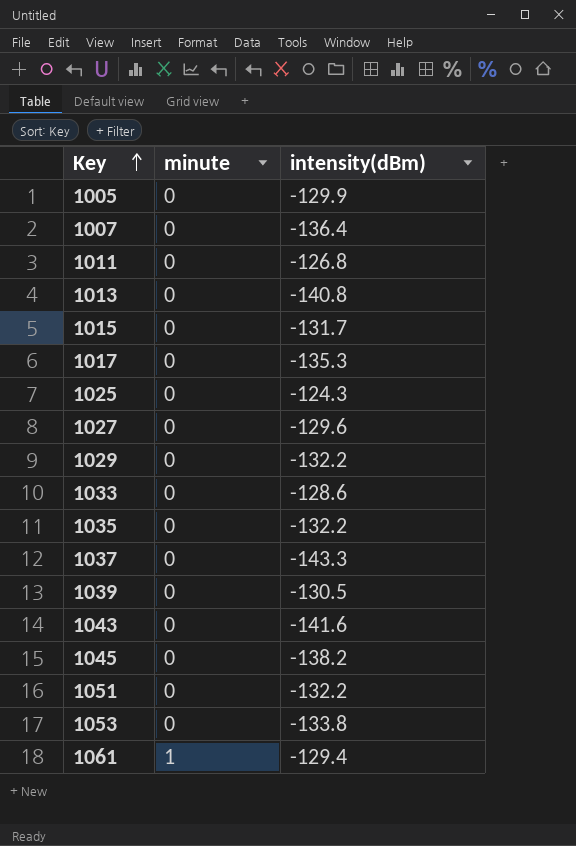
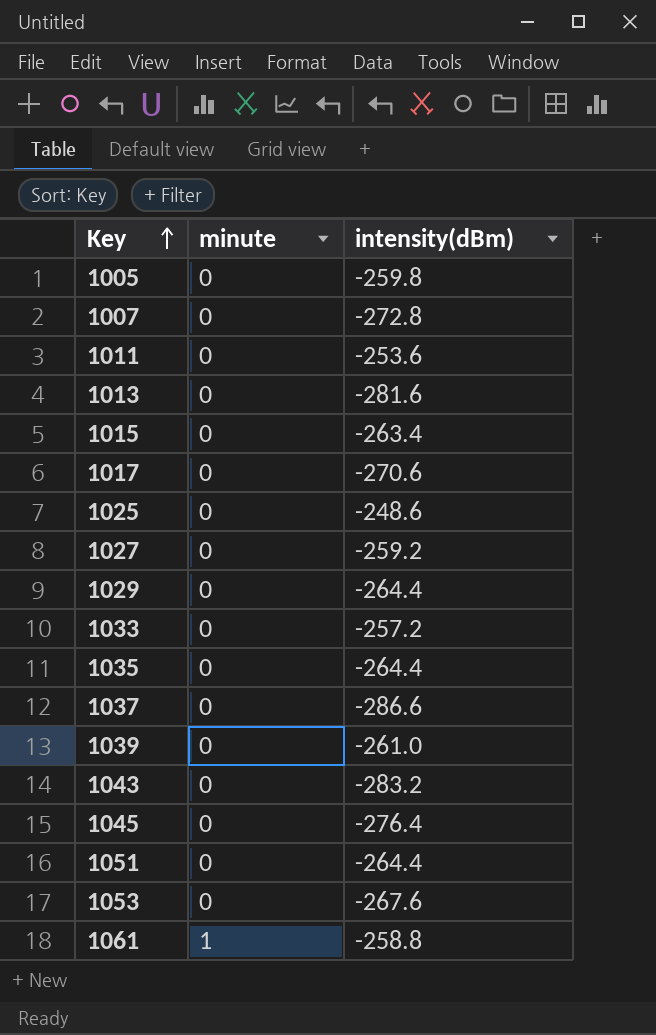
1005 | intensity(dBm): -129.9 -> -259.8
1007 | intensity(dBm): -136.4 -> -272.8
1011 | intensity(dBm): -126.8 -> -253.6
1013 | intensity(dBm): -140.8 -> -281.6
1015 | intensity(dBm): -131.7 -> -263.4
1017 | intensity(dBm): -135.3 -> -270.6
1025 | intensity(dBm): -124.3 -> -248.6
1027 | intensity(dBm): -129.6 -> -259.2
1029 | intensity(dBm): -132.2 -> -264.4
1033 | intensity(dBm): -128.6 -> -257.2
1035 | intensity(dBm): -132.2 -> -264.4
1037 | intensity(dBm): -143.3 -> -286.6
1039 | intensity(dBm): -130.5 -> -261.0
1043 | intensity(dBm): -141.6 -> -283.2
1045 | intensity(dBm): -138.2 -> -276.4
1051 | intensity(dBm): -132.2 -> -264.4
1053 | intensity(dBm): -133.8 -> -267.6
1061 | intensity(dBm): -129.4 -> -258.8

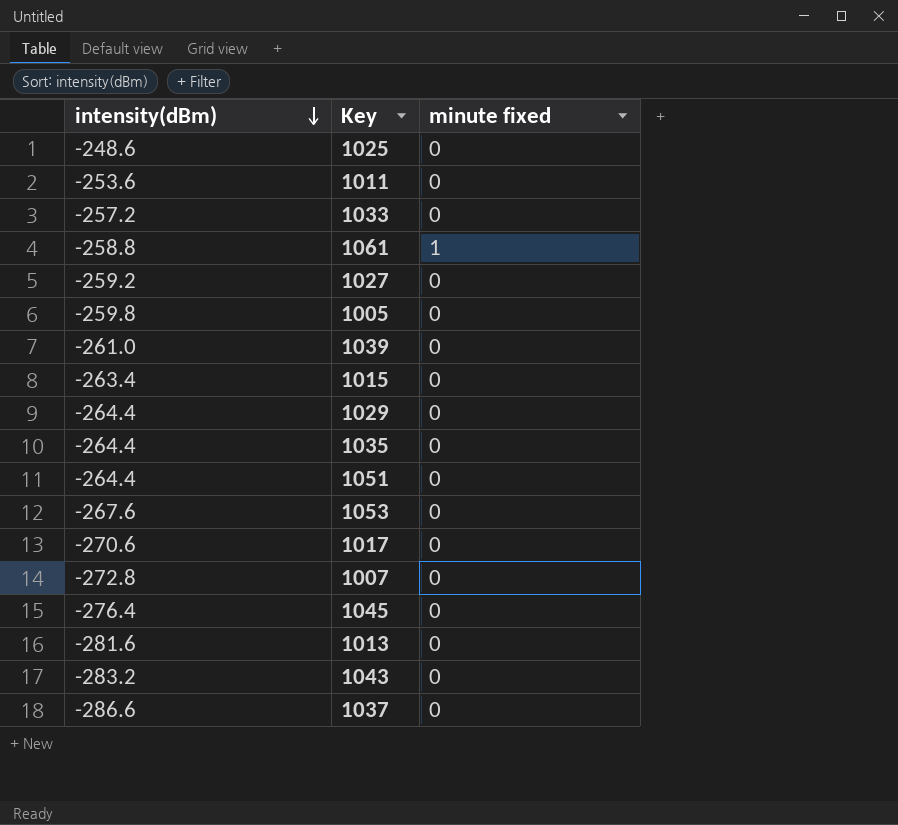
row order: Key ascending -> intensity(dBm) descending
column intensity(dBm) | position: 3 -> 1
column name: minute -> minute fixed

